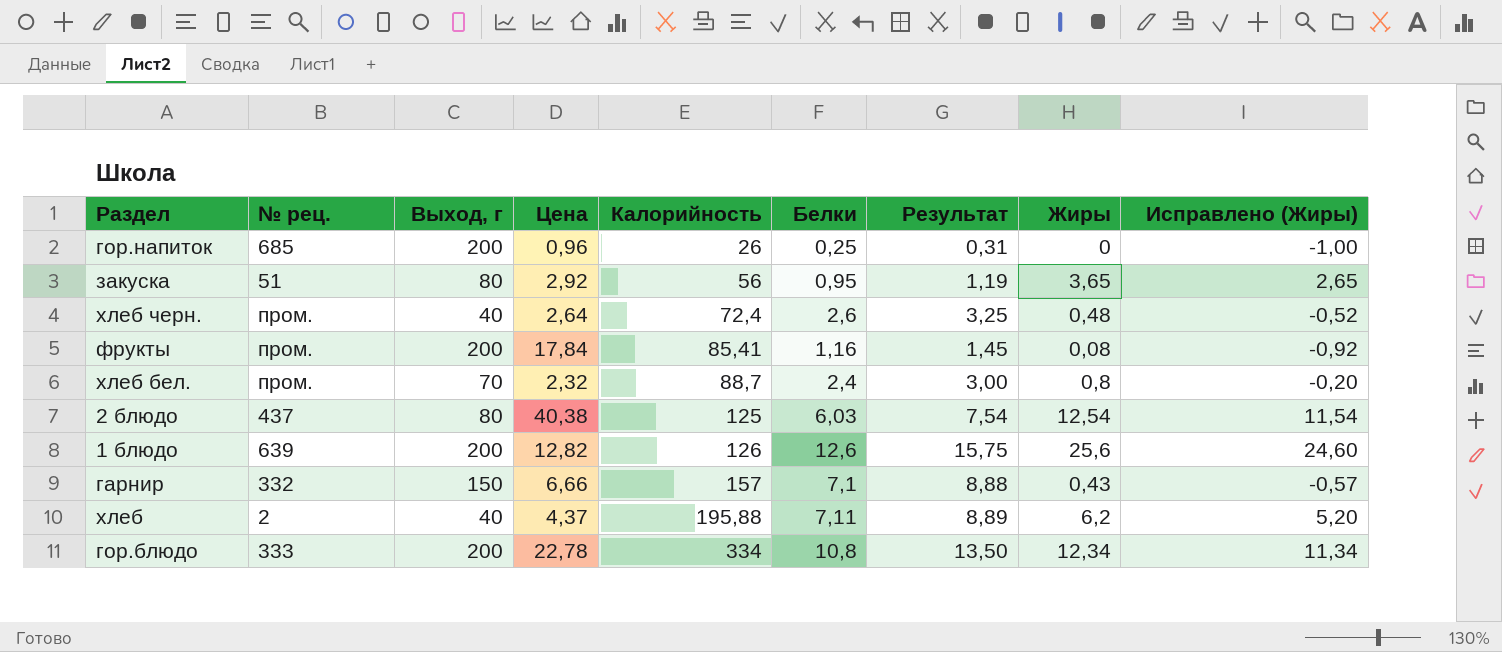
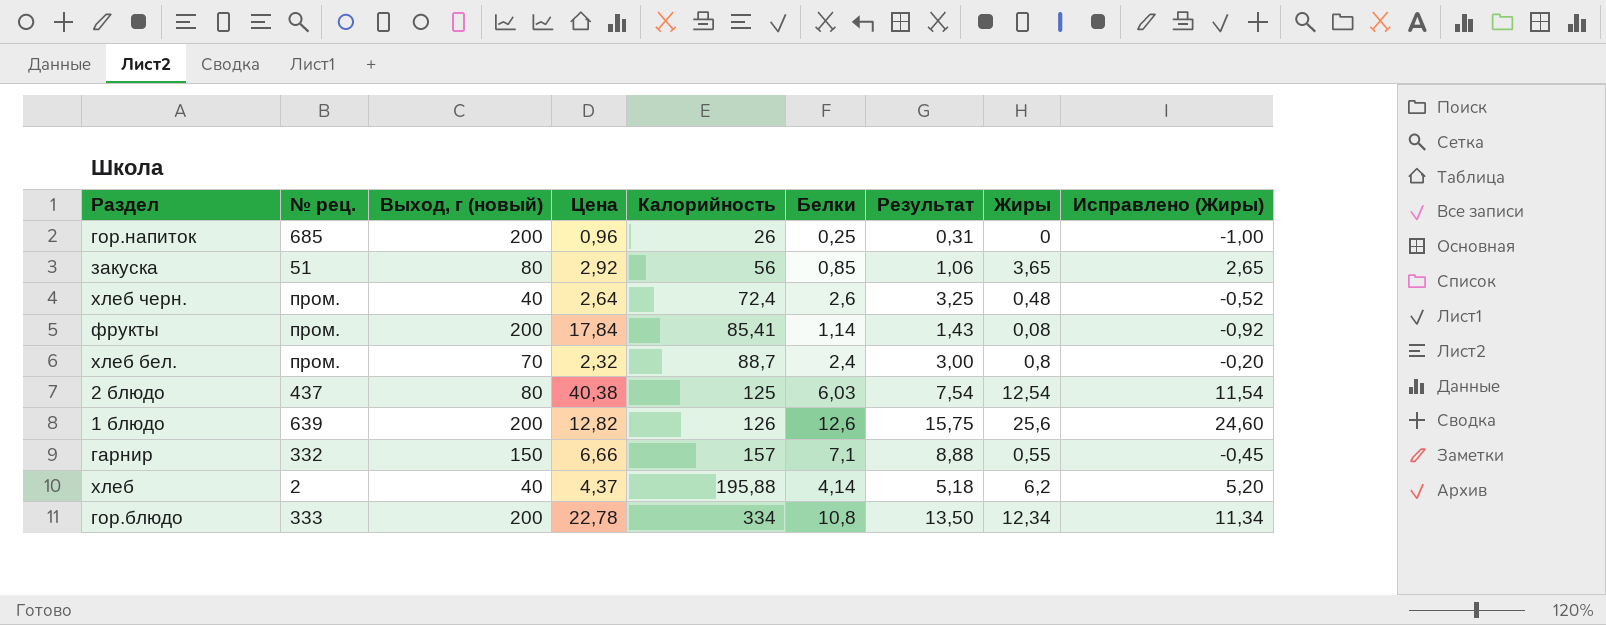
column name: Выход, г -> Выход, г (новый)
закуска | Белки: 0,95 -> 0,85
закуска | Результат: 1,19 -> 1,06
фрукты | Белки: 1,16 -> 1,14
фрукты | Результат: 1,45 -> 1,43
гарнир | Жиры: 0,43 -> 0,55
гарнир | Исправлено (Жиры): -0,57 -> -0,45
хлеб | Белки: 7,11 -> 4,14
хлеб | Результат: 8,89 -> 5,18

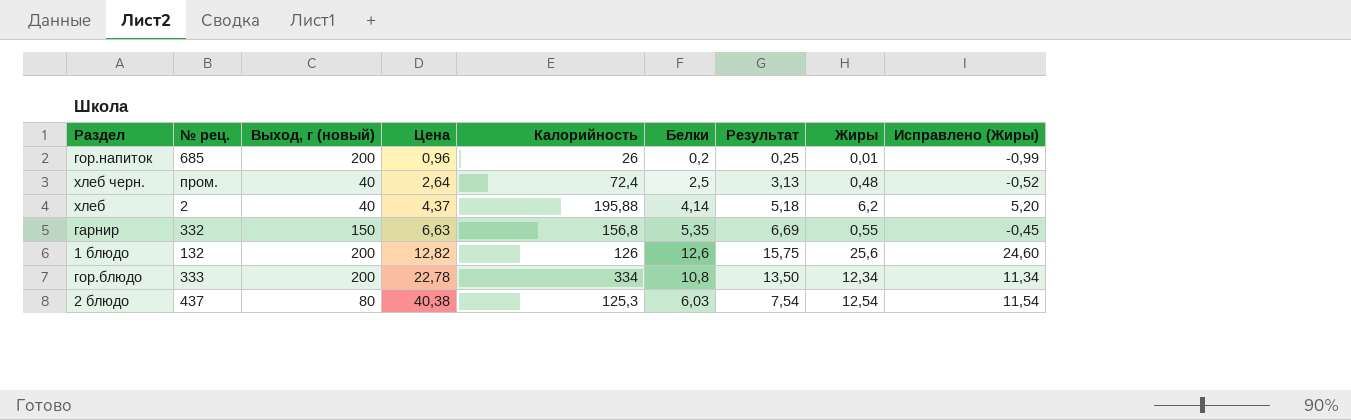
row order: Калорийность ascending -> Цена ascending
row закуска: 51 | 80 | 2,92 | 56 | 0,85 | 1,06 | 3,65 | 2,65 -> none
row фрукты: пром. | 200 | 17,84 | 85,41 | 1,14 | 1,43 | 0,08 | -0,92 -> none
row хлеб бел.: пром. | 70 | 2,32 | 88,7 | 2,4 | 3,00 | 0,8 | -0,20 -> none
гор.напиток | Белки: 0,25 -> 0,2
гор.напиток | Результат: 0,31 -> 0,25
гор.напиток | Жиры: 0 -> 0,01
гор.напиток | Исправлено (Жиры): -1,00 -> -0,99
хлеб черн. | Белки: 2,6 -> 2,5
хлеб черн. | Результат: 3,25 -> 3,13
гарнир | Цена: 6,66 -> 6,63
гарнир | Калорийность: 157 -> 156,8
гарнир | Белки: 7,1 -> 5,35
гарнир | Результат: 8,88 -> 6,69
1 блюдо | № рец.: 639 -> 132
2 блюдо | Калорийность: 125 -> 125,3

